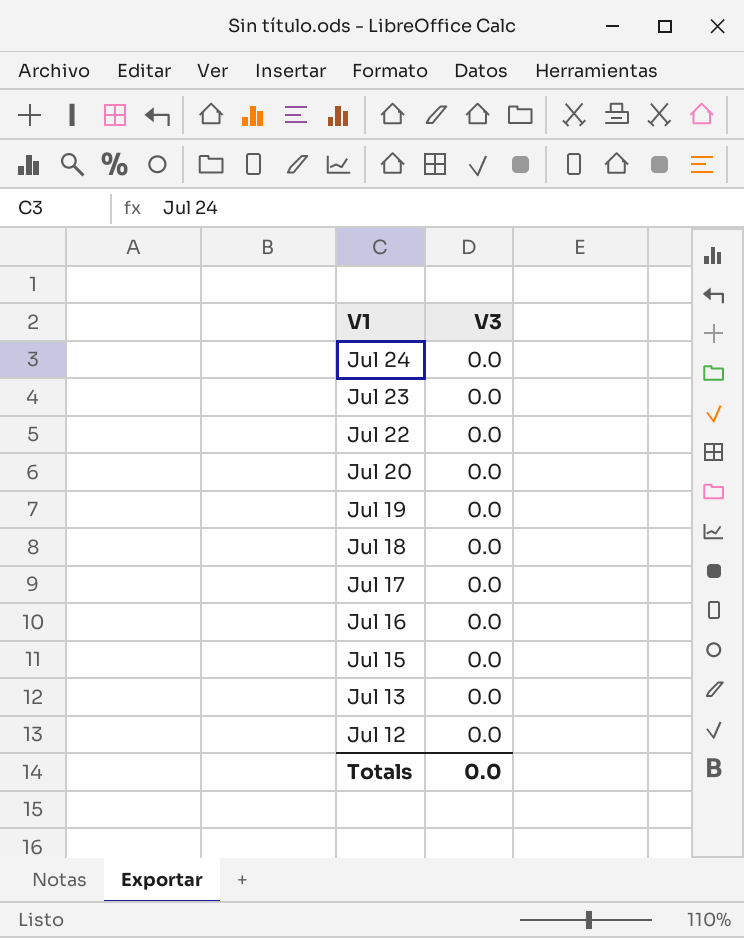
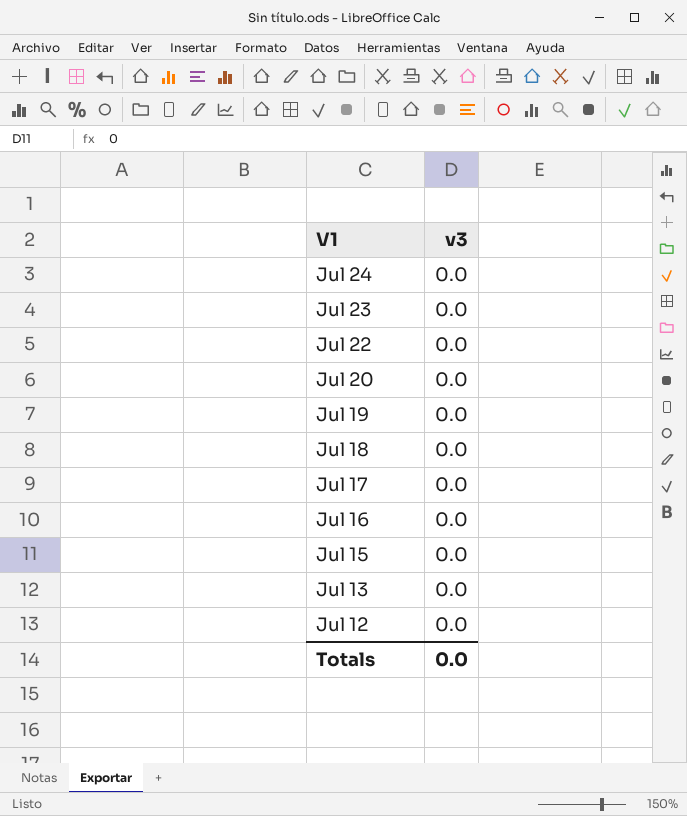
column name: V3 -> v3

